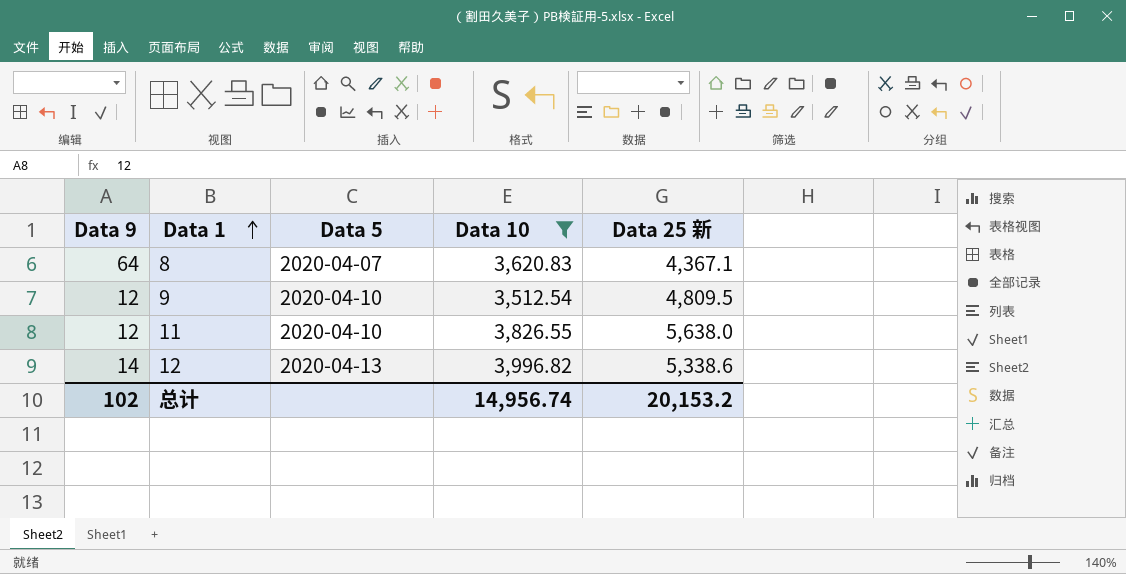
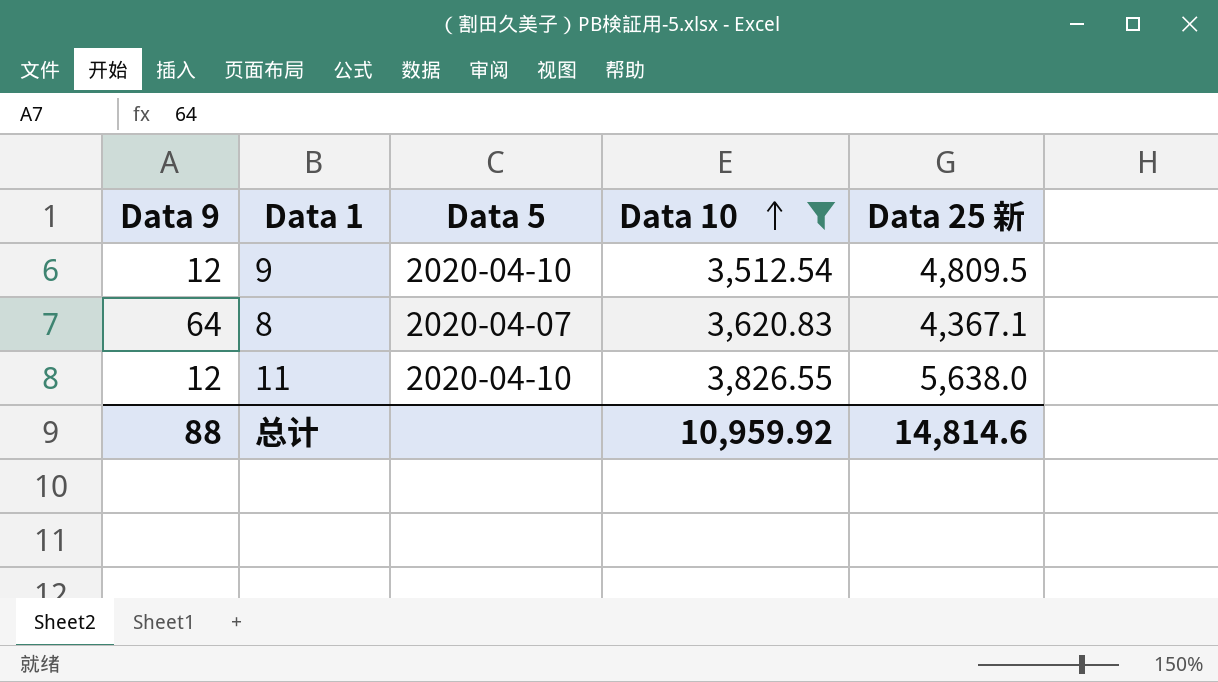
row order: Data 1 ascending -> Data 10 ascending
row 12: 14 | 2020-04-13 | 3,996.82 | 5,338.6 -> none
总计 | Data 9: 102 -> 88
总计 | Data 10: 14,956.74 -> 10,959.92
总计 | Data 25 新: 20,153.2 -> 14,814.6

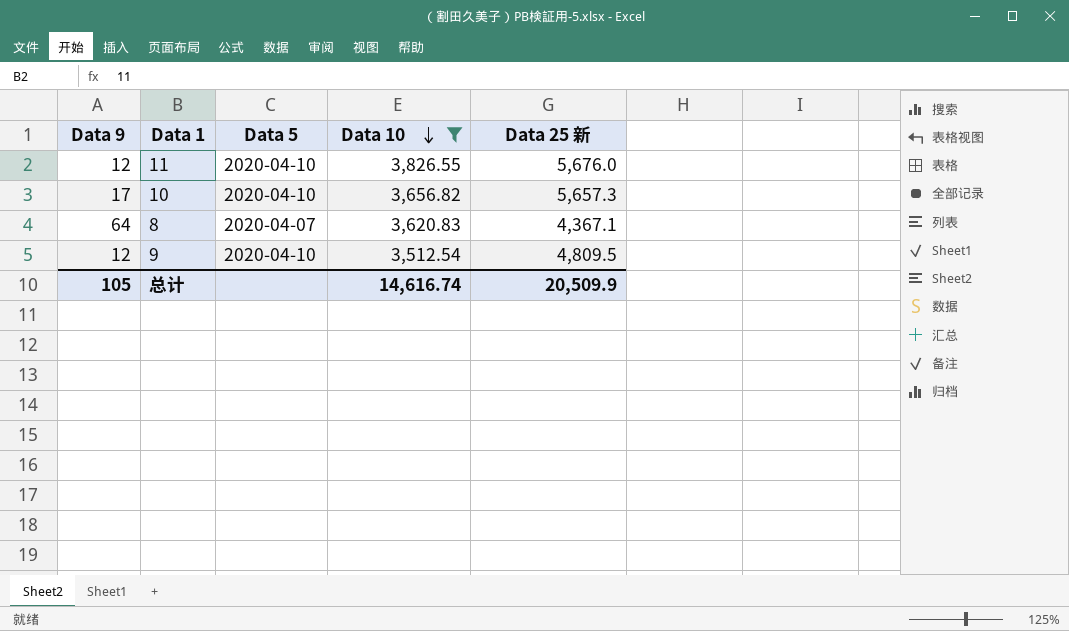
row order: Data 10 ascending -> Data 10 descending
11 | Data 25 新: 5,638.0 -> 5,676.0
row 10: none -> 17 | 2020-04-10 | 3,656.82 | 5,657.3
总计 | Data 9: 88 -> 105
总计 | Data 10: 10,959.92 -> 14,616.74
总计 | Data 25 新: 14,814.6 -> 20,509.9

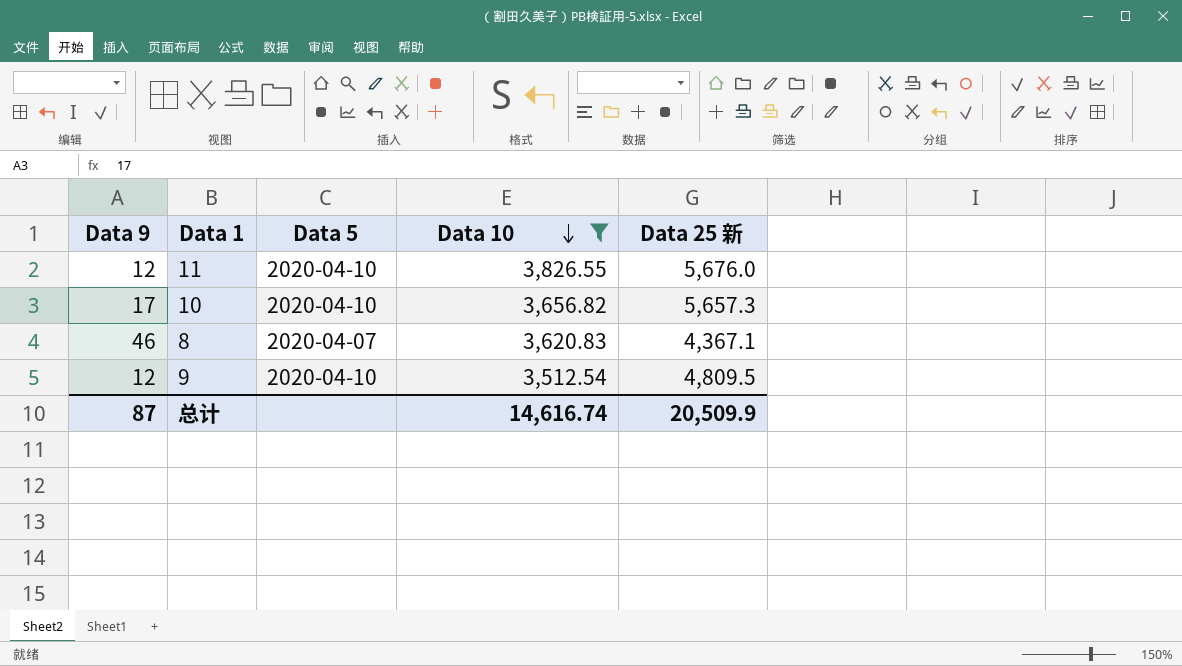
8 | Data 9: 64 -> 46
总计 | Data 9: 105 -> 87

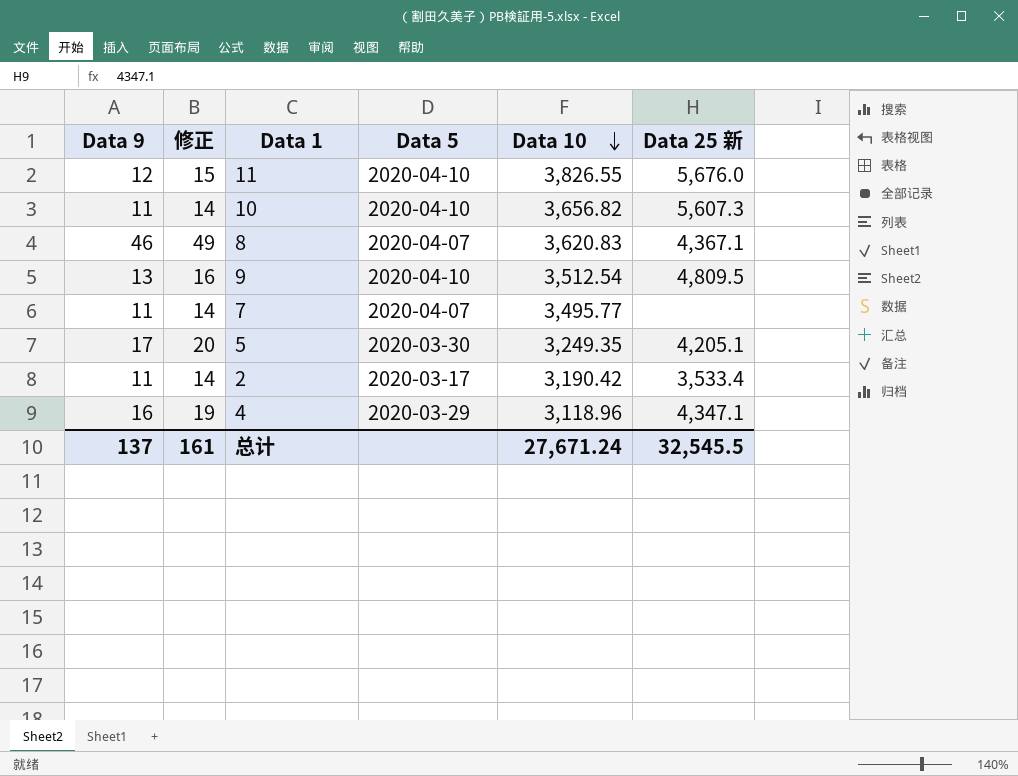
filter: Data 10 >= 3,512.54 -> none
column 修正 | formula: none -> [Data 9] + 3
10 | Data 9: 17 -> 11
10 | Data 25 新: 5,657.3 -> 5,607.3
9 | Data 9: 12 -> 13
总计 | Data 9: 87 -> 137
总计 | Data 10: 14,616.74 -> 27,671.24
总计 | Data 25 新: 20,509.9 -> 32,545.5

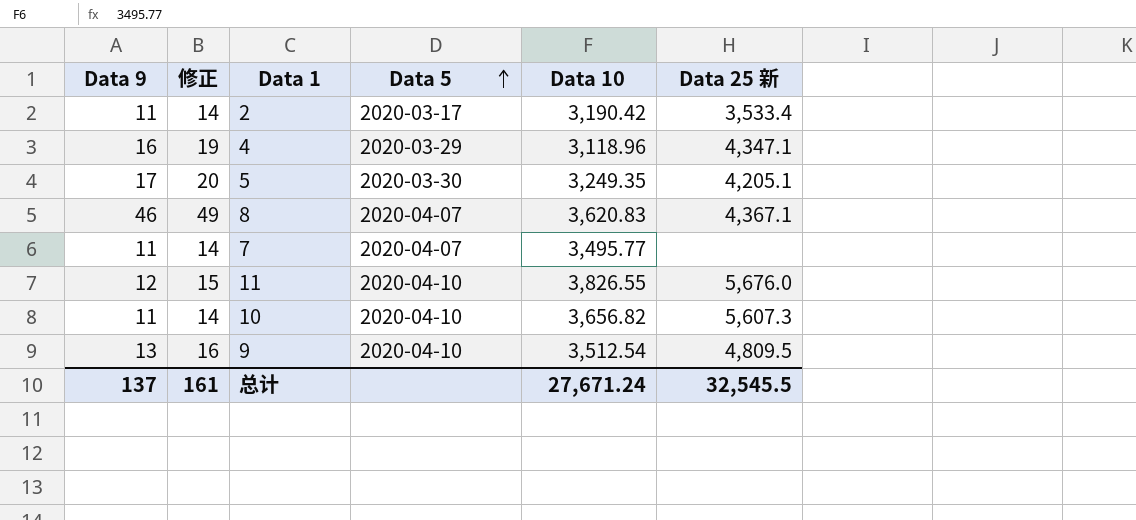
row order: Data 10 descending -> Data 5 ascending

